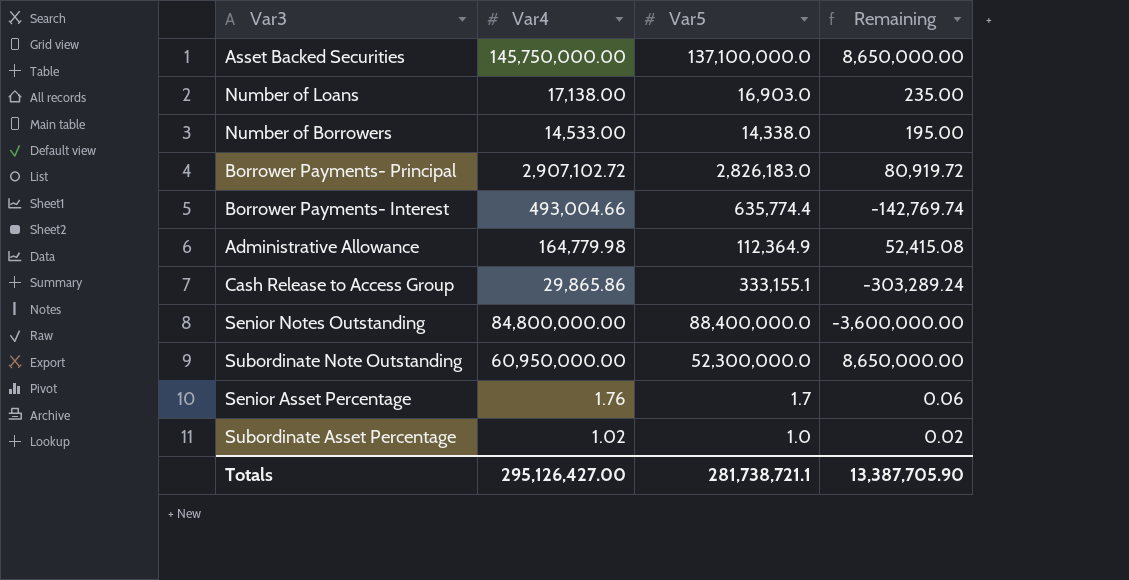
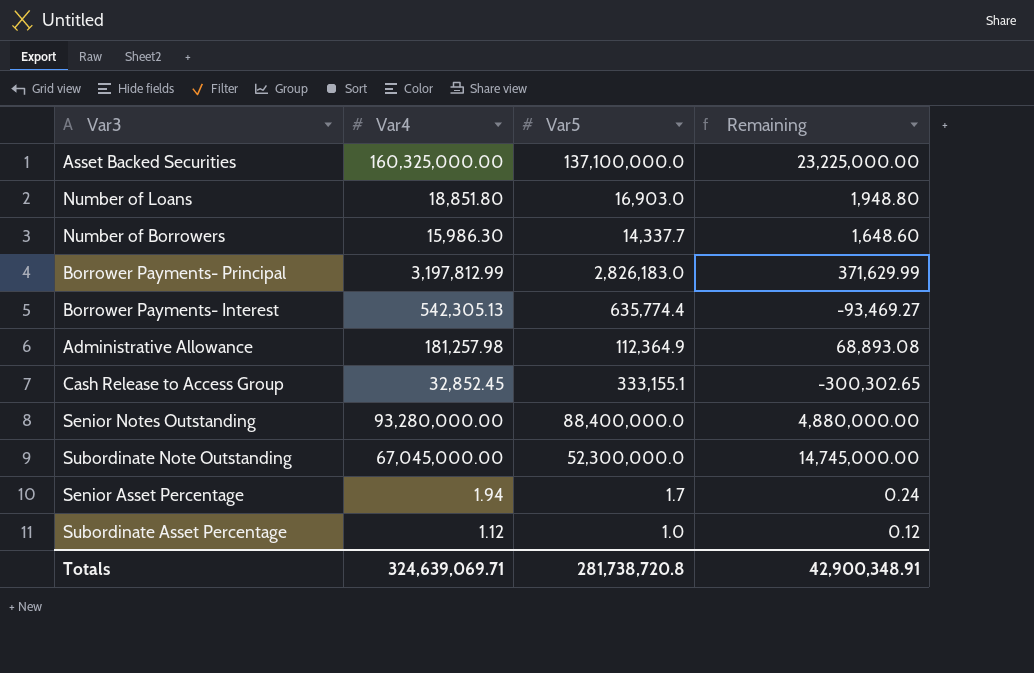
Asset Backed Securities | Var4: 145,750,000.00 -> 160,325,000.00
Asset Backed Securities | Remaining: 8,650,000.00 -> 23,225,000.00
Number of Loans | Var4: 17,138.00 -> 18,851.80
Number of Loans | Remaining: 235.00 -> 1,948.80
Number of Borrowers | Var4: 14,533.00 -> 15,986.30
Number of Borrowers | Var5: 14,338.0 -> 14,337.7
Number of Borrowers | Remaining: 195.00 -> 1,648.60
Borrower Payments- Principal | Var4: 2,907,102.72 -> 3,197,812.99
Borrower Payments- Principal | Remaining: 80,919.72 -> 371,629.99
Borrower Payments- Interest | Var4: 493,004.66 -> 542,305.13
Borrower Payments- Interest | Remaining: -142,769.74 -> -93,469.27
Administrative Allowance | Var4: 164,779.98 -> 181,257.98
Administrative Allowance | Remaining: 52,415.08 -> 68,893.08
Cash Release to Access Group | Var4: 29,865.86 -> 32,852.45
Cash Release to Access Group | Remaining: -303,289.24 -> -300,302.65
Senior Notes Outstanding | Var4: 84,800,000.00 -> 93,280,000.00
Senior Notes Outstanding | Remaining: -3,600,000.00 -> 4,880,000.00
Subordinate Note Outstanding | Var4: 60,950,000.00 -> 67,045,000.00
Subordinate Note Outstanding | Remaining: 8,650,000.00 -> 14,745,000.00
Senior Asset Percentage | Var4: 1.76 -> 1.94
Senior Asset Percentage | Remaining: 0.06 -> 0.24
Subordinate Asset Percentage | Var4: 1.02 -> 1.12
Subordinate Asset Percentage | Remaining: 0.02 -> 0.12
Totals | Var4: 295,126,427.00 -> 324,639,069.71
Totals | Var5: 281,738,721.1 -> 281,738,720.8
Totals | Remaining: 13,387,705.90 -> 42,900,348.91

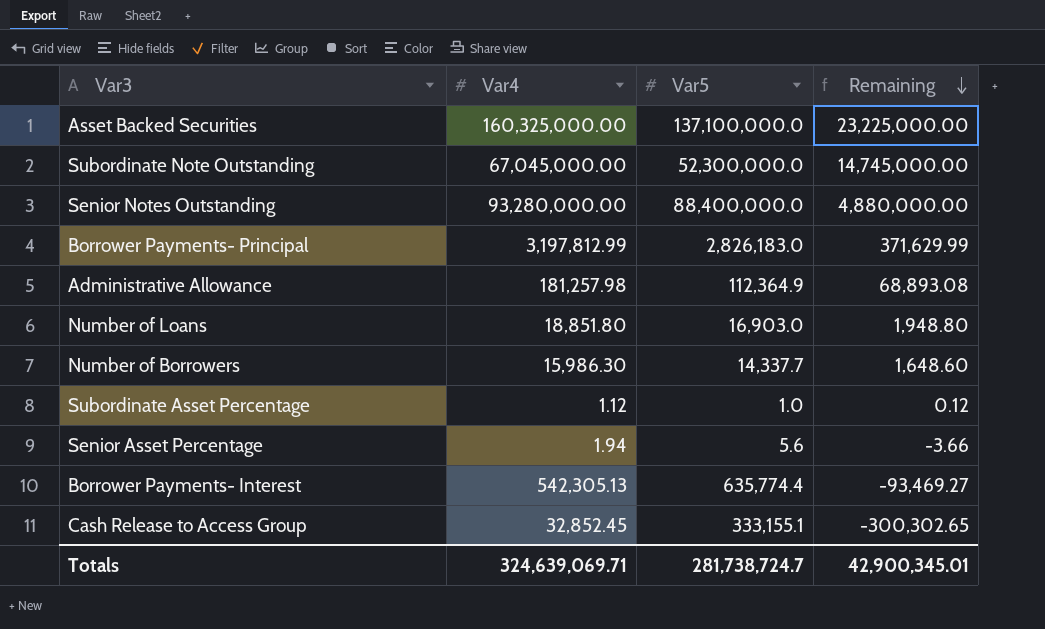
row order: none -> Remaining descending
Senior Asset Percentage | Var5: 1.7 -> 5.6
Senior Asset Percentage | Remaining: 0.24 -> -3.66
Totals | Var5: 281,738,720.8 -> 281,738,724.7
Totals | Remaining: 42,900,348.91 -> 42,900,345.01

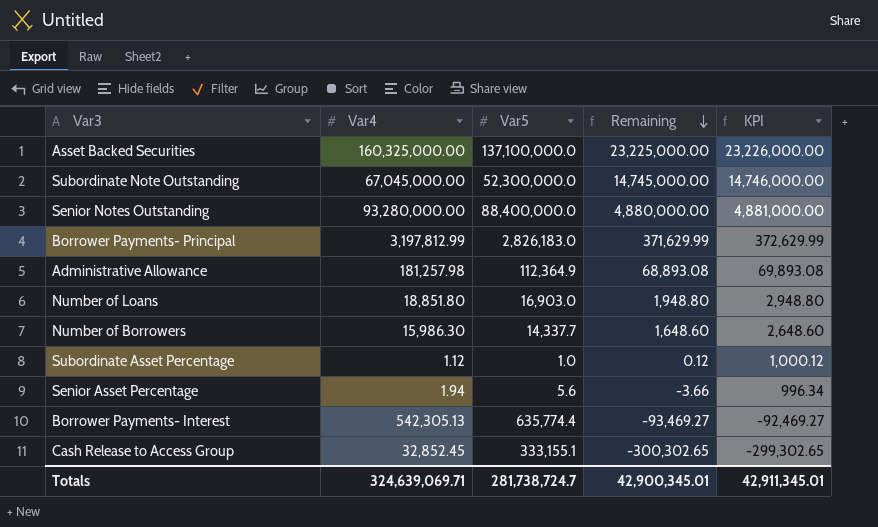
column KPI | formula: none -> [Remaining] + 1000

